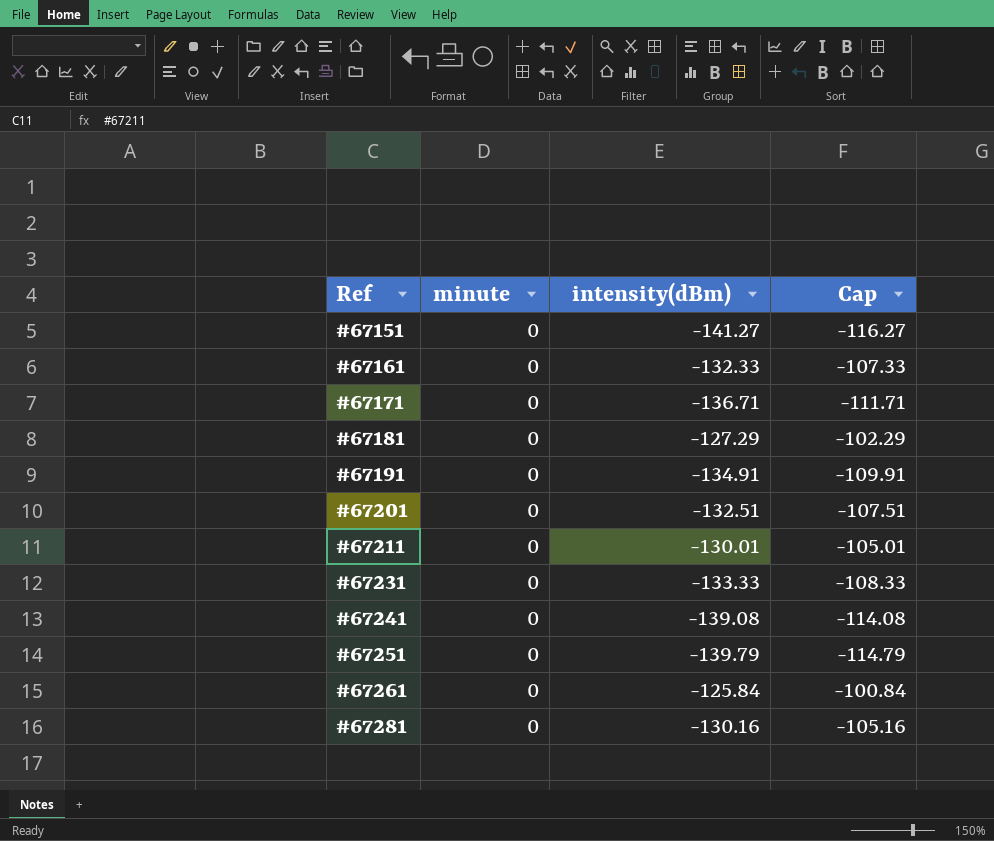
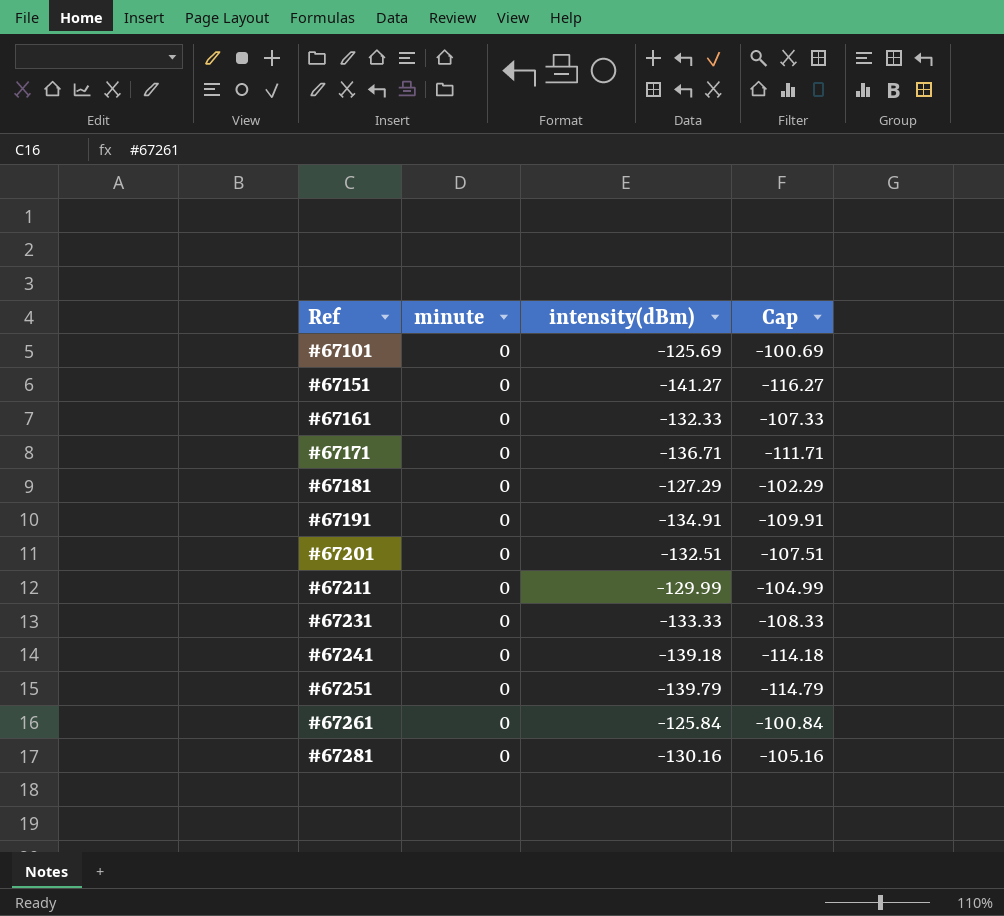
row #67101: none -> 0 | -125.69 | -100.69
#67211 | intensity(dBm): -130.01 -> -129.99
#67211 | Cap: -105.01 -> -104.99
#67241 | intensity(dBm): -139.08 -> -139.18
#67241 | Cap: -114.08 -> -114.18

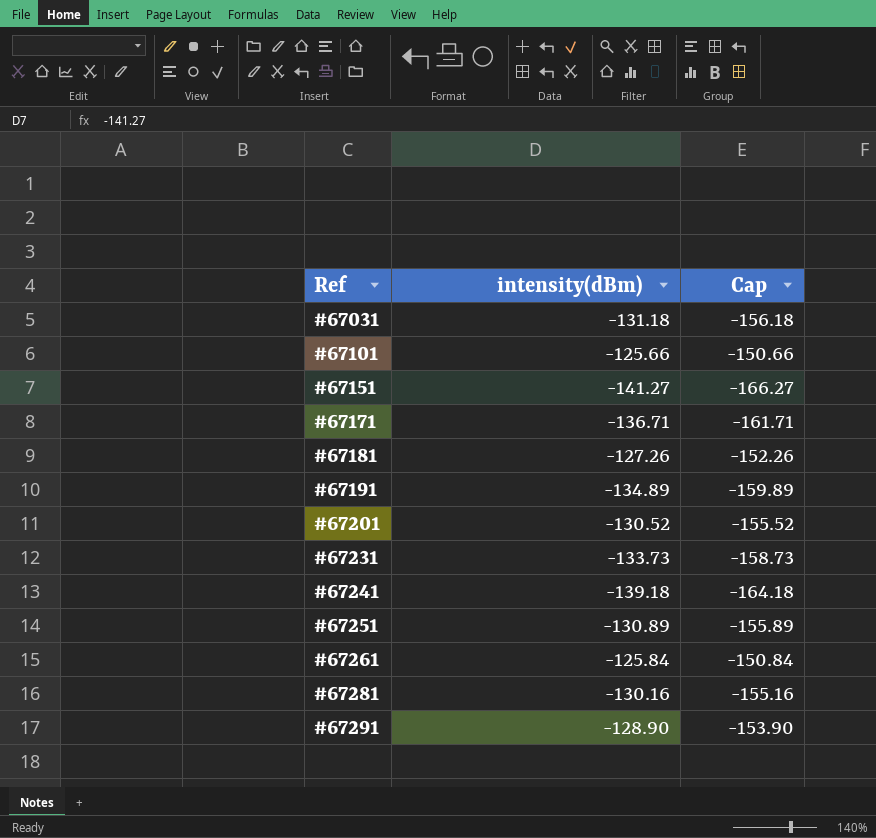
column minute | position: 2 -> none
column Cap | formula: [intensity(dBm)] + 25 -> [intensity(dBm)] - 25
row #67161: 0 | -132.33 | -107.33 -> none
row #67211: 0 | -129.99 | -104.99 -> none
row #67031: none -> -131.18 | -156.18
#67101 | intensity(dBm): -125.69 -> -125.66
#67181 | intensity(dBm): -127.29 -> -127.26
#67191 | intensity(dBm): -134.91 -> -134.89
#67201 | intensity(dBm): -132.51 -> -130.52
#67231 | intensity(dBm): -133.33 -> -133.73
#67251 | intensity(dBm): -139.79 -> -130.89
row #67291: none -> -128.90 | -153.90

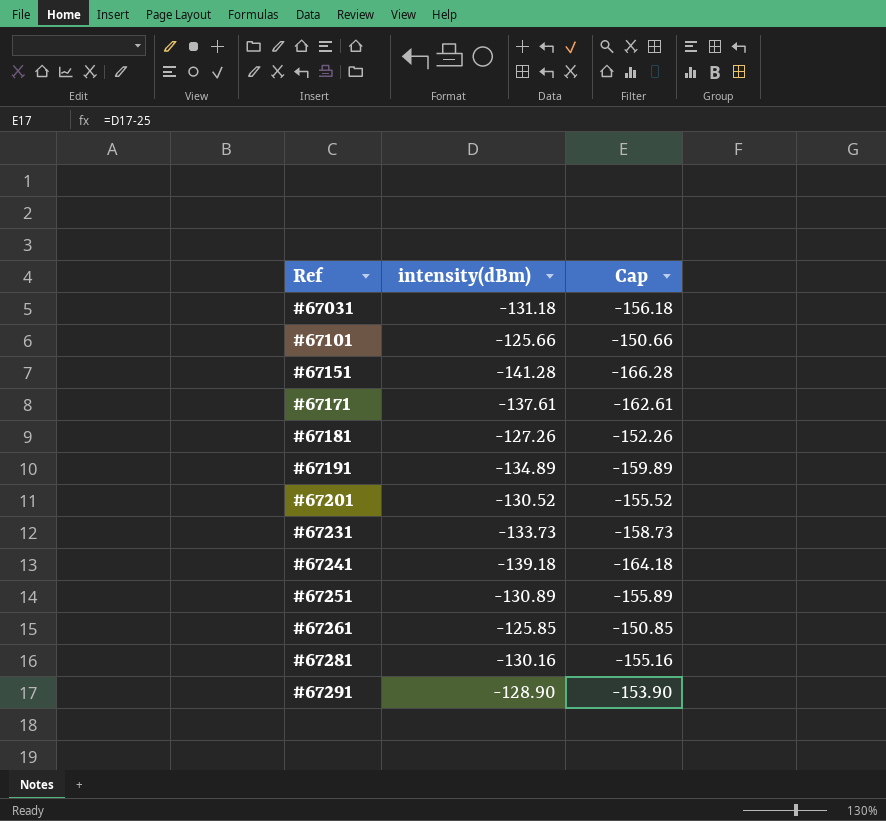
#67151 | intensity(dBm): -141.27 -> -141.28
#67151 | Cap: -166.27 -> -166.28
#67171 | intensity(dBm): -136.71 -> -137.61
#67171 | Cap: -161.71 -> -162.61
#67261 | intensity(dBm): -125.84 -> -125.85
#67261 | Cap: -150.84 -> -150.85

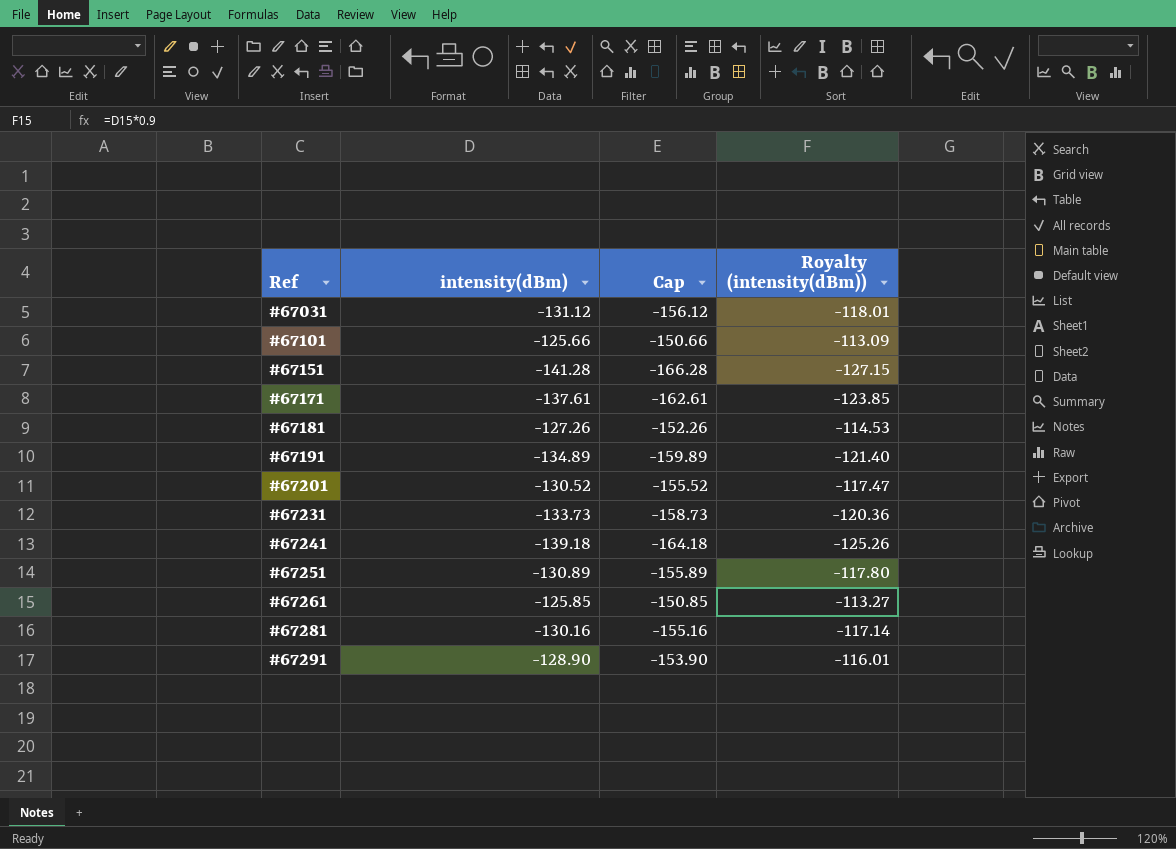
column Royalty (intensity(dBm)) | formula: none -> [intensity(dBm)] * 0.9
#67031 | intensity(dBm): -131.18 -> -131.12
#67031 | Cap: -156.18 -> -156.12

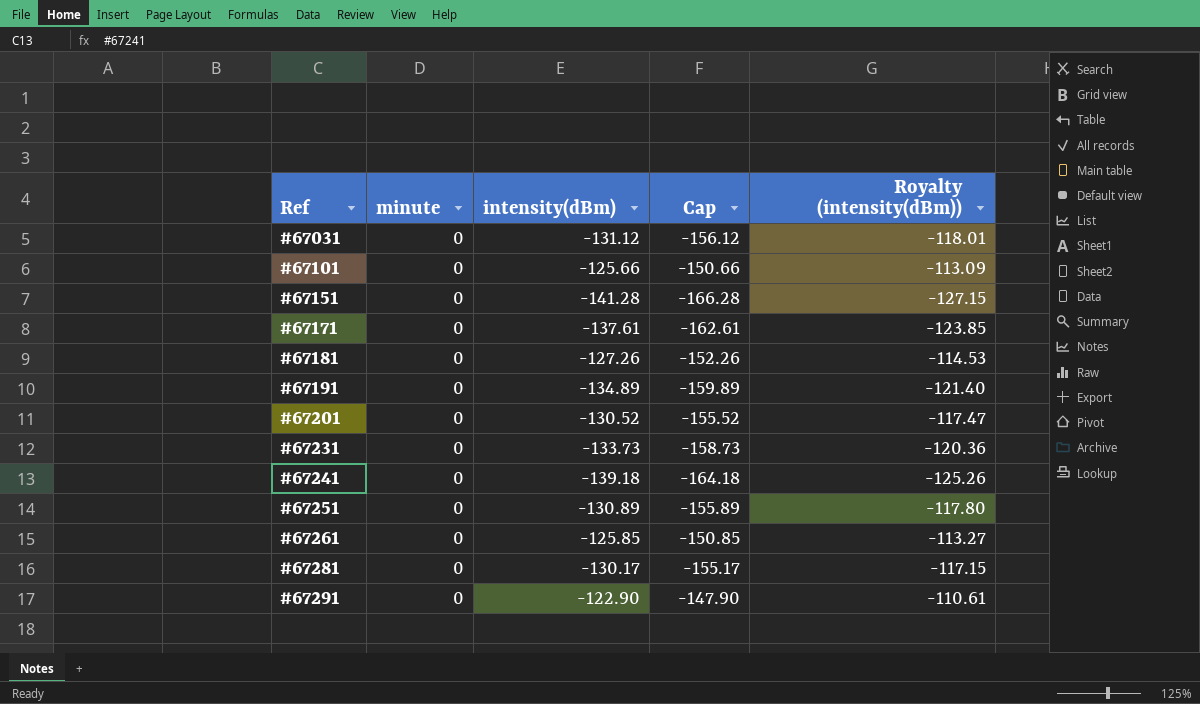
column minute | position: none -> 2
#67281 | intensity(dBm): -130.16 -> -130.17
#67281 | Cap: -155.16 -> -155.17
#67281 | Royalty (intensity(dBm)): -117.14 -> -117.15
#67291 | intensity(dBm): -128.90 -> -122.90
#67291 | Cap: -153.90 -> -147.90
#67291 | Royalty (intensity(dBm)): -116.01 -> -110.61

